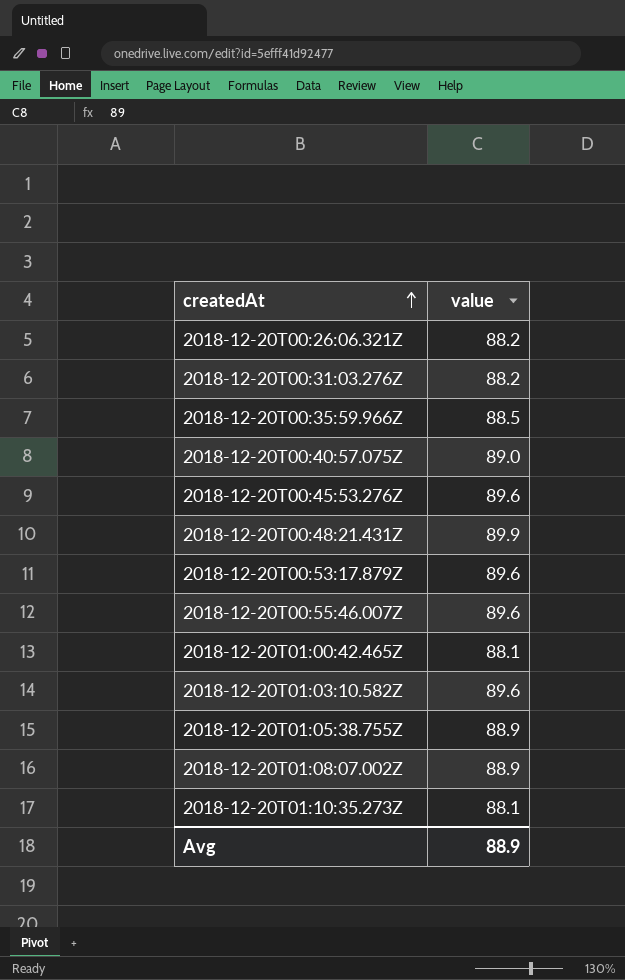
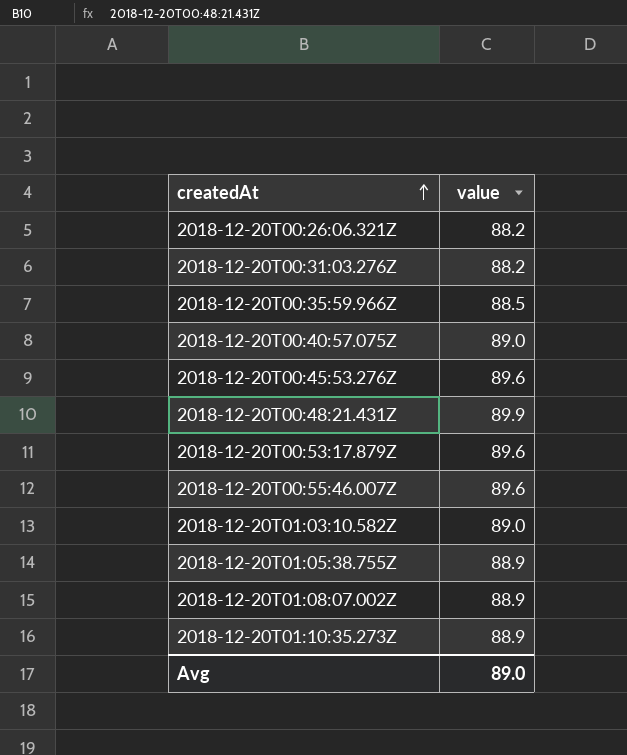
row 2018-12-20T01:00:42.465Z: 88.1 -> none
2018-12-20T01:03:10.582Z | value: 89.6 -> 89.0
2018-12-20T01:10:35.273Z | value: 88.1 -> 88.9
Avg | value: 88.9 -> 89.0

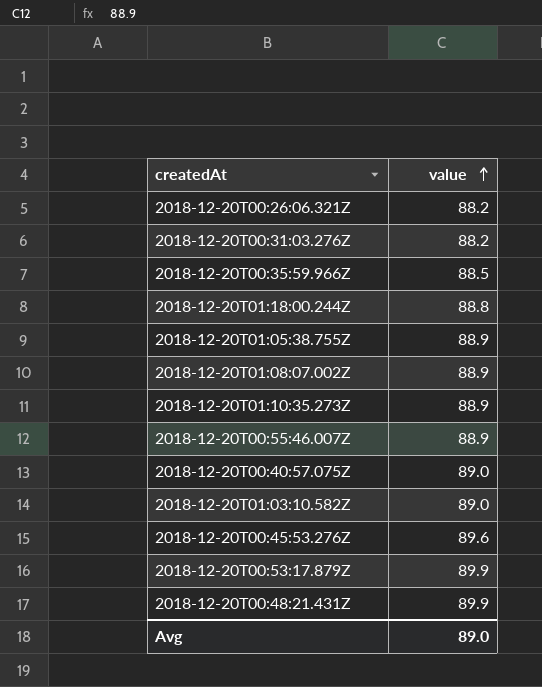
row order: createdAt ascending -> value ascending
row 2018-12-20T01:18:00.244Z: none -> 88.8
2018-12-20T00:55:46.007Z | value: 89.6 -> 88.9
2018-12-20T00:53:17.879Z | value: 89.6 -> 89.9

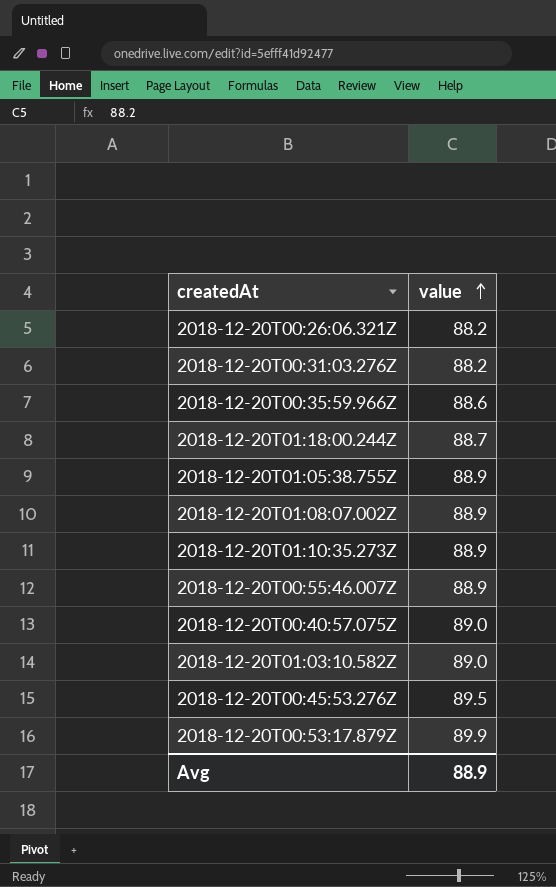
row 2018-12-20T00:48:21.431Z: 89.9 -> none
2018-12-20T00:35:59.966Z | value: 88.5 -> 88.6
2018-12-20T01:18:00.244Z | value: 88.8 -> 88.7
2018-12-20T00:45:53.276Z | value: 89.6 -> 89.5
Avg | value: 89.0 -> 88.9

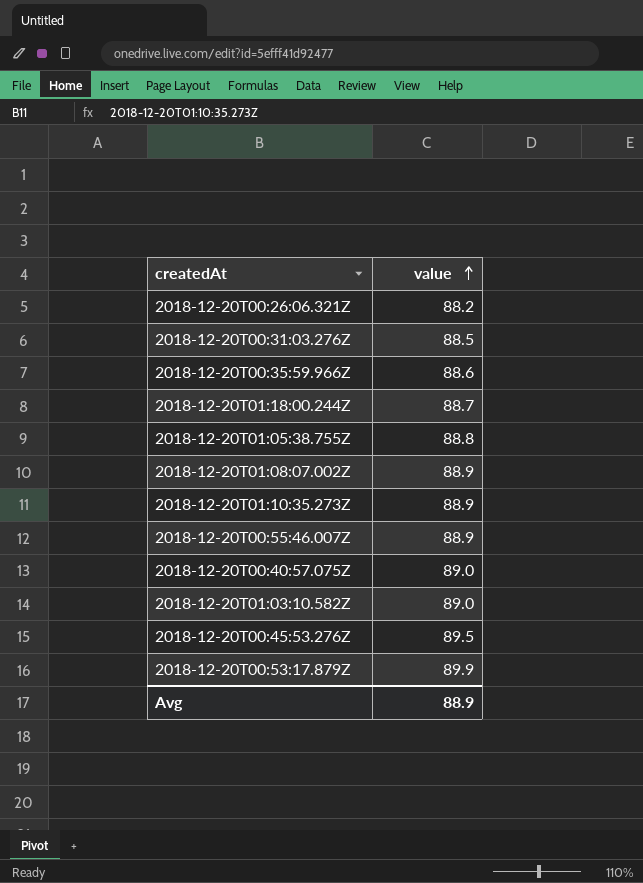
2018-12-20T00:31:03.276Z | value: 88.2 -> 88.5
2018-12-20T01:05:38.755Z | value: 88.9 -> 88.8

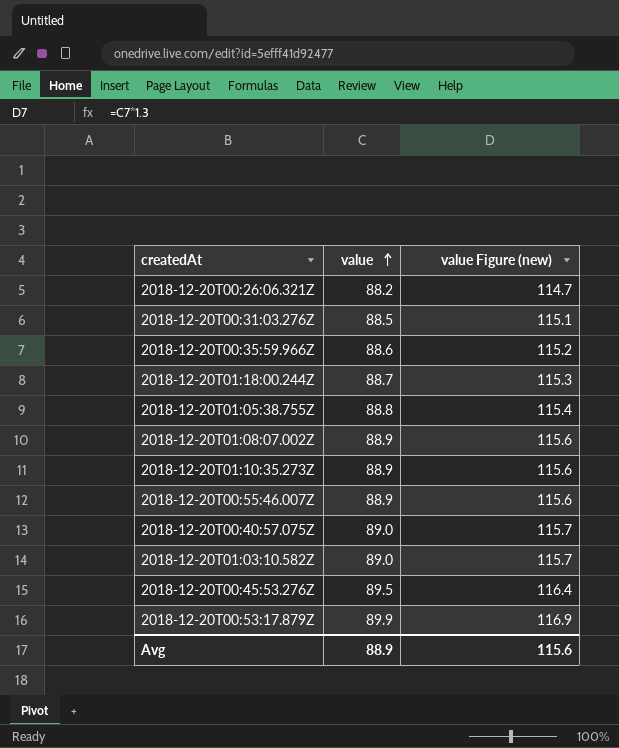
column value Figure (new) | formula: none -> [value] * 1.3

